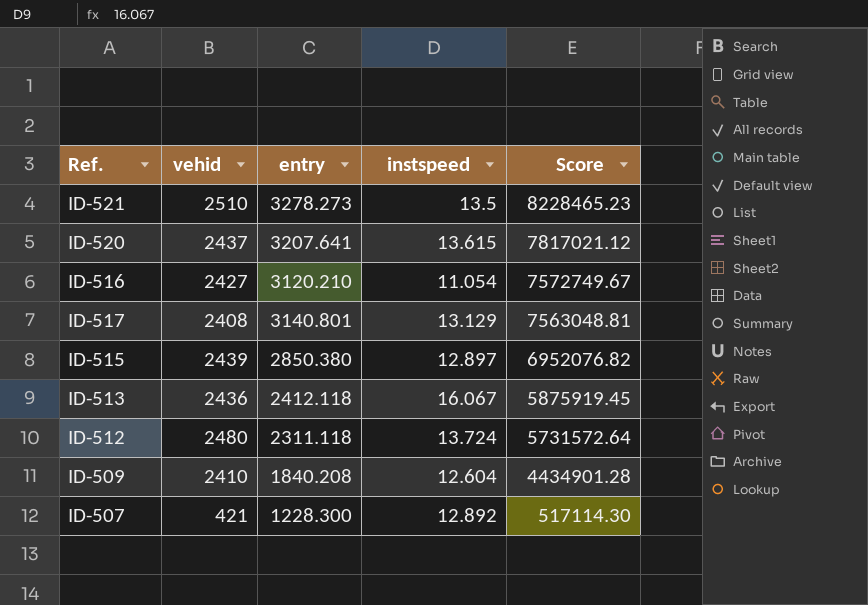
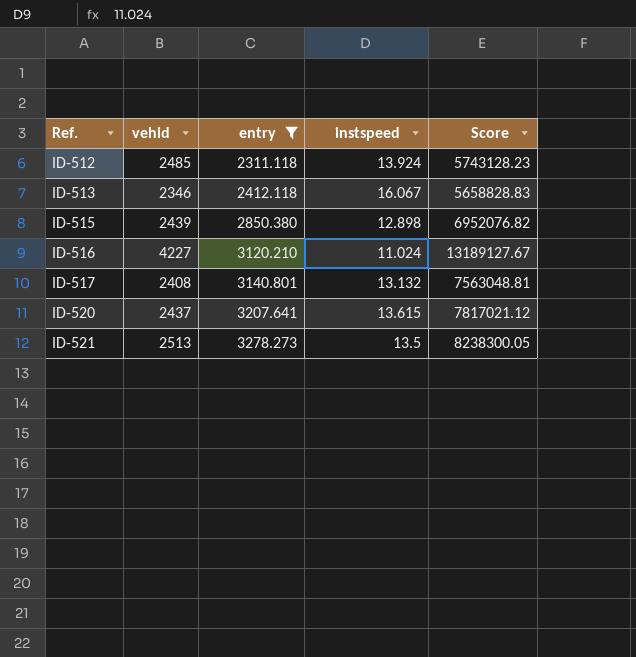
filter: none -> entry >= 2311.118
row order: Score descending -> Ref. ascending
ID-512 | vehid: 2480 -> 2485
ID-512 | instspeed: 13.724 -> 13.924
ID-512 | Score: 5731572.64 -> 5743128.23
ID-513 | vehid: 2436 -> 2346
ID-513 | Score: 5875919.45 -> 5658828.83
ID-515 | instspeed: 12.897 -> 12.898
ID-516 | vehid: 2427 -> 4227
ID-516 | instspeed: 11.054 -> 11.024
ID-516 | Score: 7572749.67 -> 13189127.67
ID-517 | instspeed: 13.129 -> 13.132
ID-521 | vehid: 2510 -> 2513
ID-521 | Score: 8228465.23 -> 8238300.05

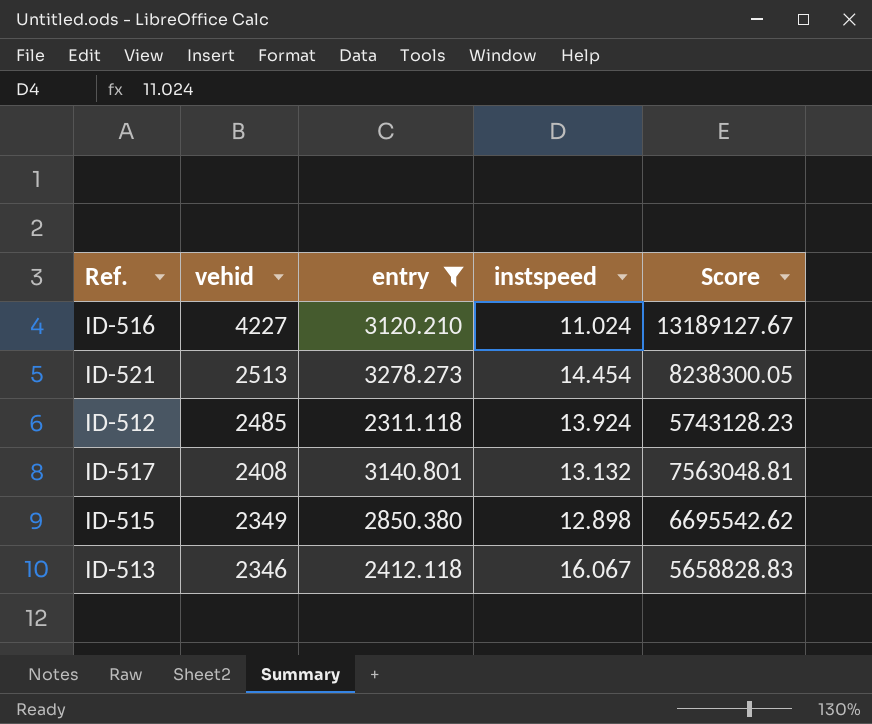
row order: Ref. ascending -> vehid descending
row ID-520: 2437 | 3207.641 | 13.615 | 7817021.12 -> none
ID-521 | instspeed: 13.5 -> 14.454
ID-515 | vehid: 2439 -> 2349
ID-515 | Score: 6952076.82 -> 6695542.62

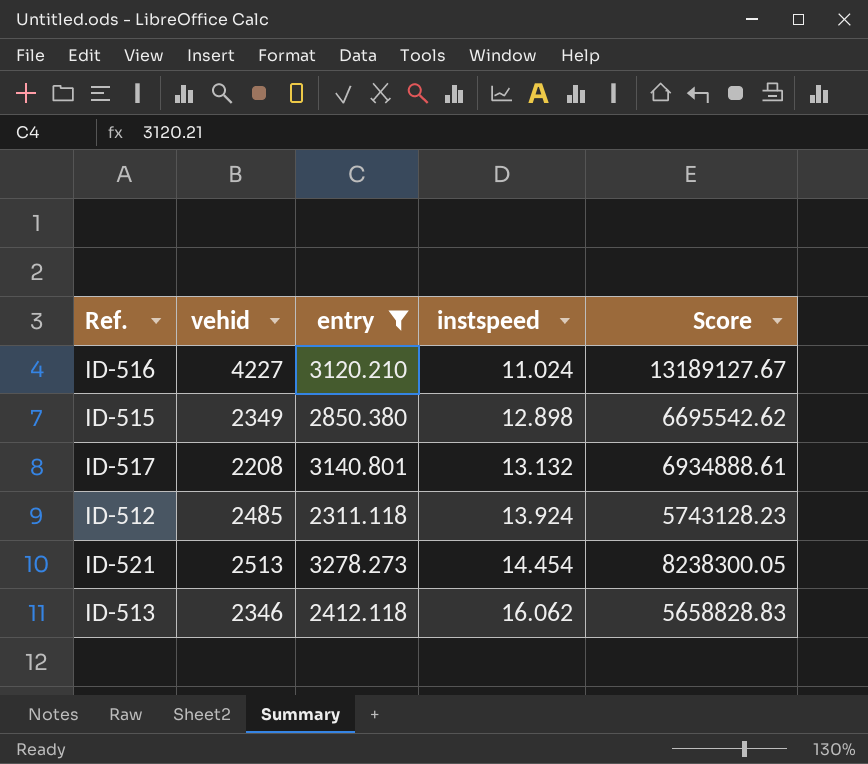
row order: vehid descending -> instspeed ascending
ID-517 | vehid: 2408 -> 2208
ID-517 | Score: 7563048.81 -> 6934888.61
ID-513 | instspeed: 16.067 -> 16.062

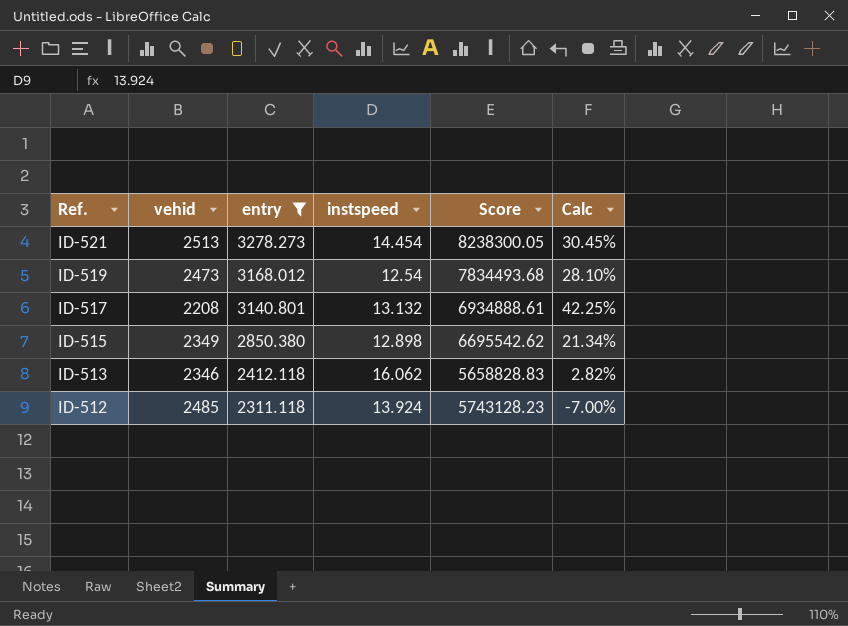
row order: instspeed ascending -> Ref. descending
column Calc | formula: none -> ([entry] - [vehid]) / [vehid]
row ID-516: 4227 | 3120.210 | 11.024 | 13189127.67 -> none
row ID-519: none -> 2473 | 3168.012 | 12.54 | 7834493.68 | 28.10%

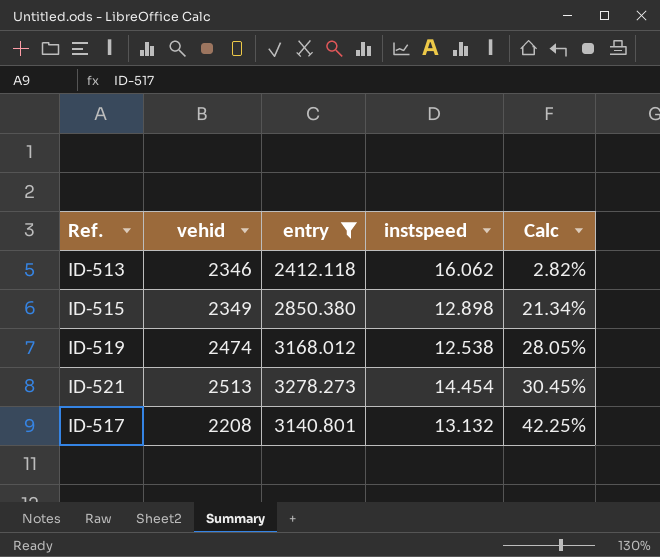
row order: Ref. descending -> Calc ascending
column Score | formula: [vehid] * [entry] -> none
row ID-512: 2485 | 2311.118 | 13.924 | 5743128.23 | -7.00% -> none
ID-519 | vehid: 2473 -> 2474
ID-519 | instspeed: 12.54 -> 12.538
ID-519 | Calc: 28.10% -> 28.05%

